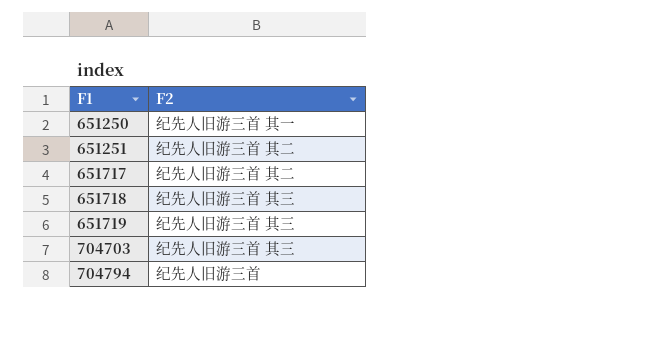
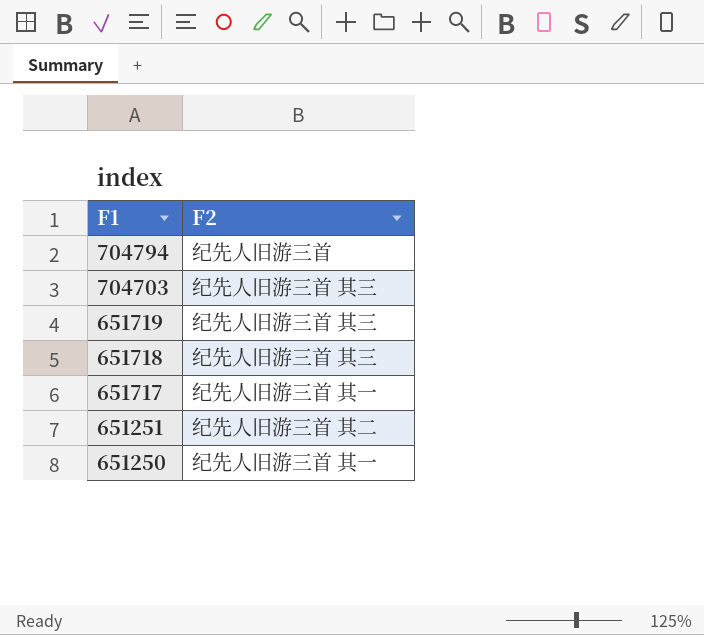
row order: F1 ascending -> F1 descending
651717 | F2: 纪先人旧游三首 其二 -> 纪先人旧游三首 其一

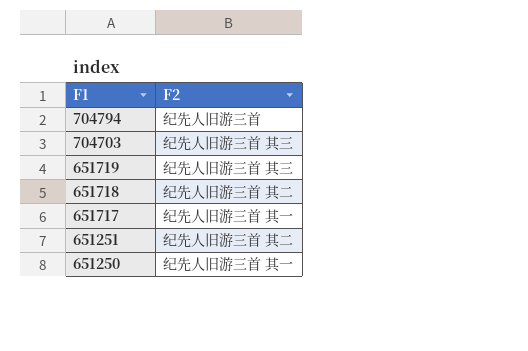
651718 | F2: 纪先人旧游三首 其三 -> 纪先人旧游三首 其二

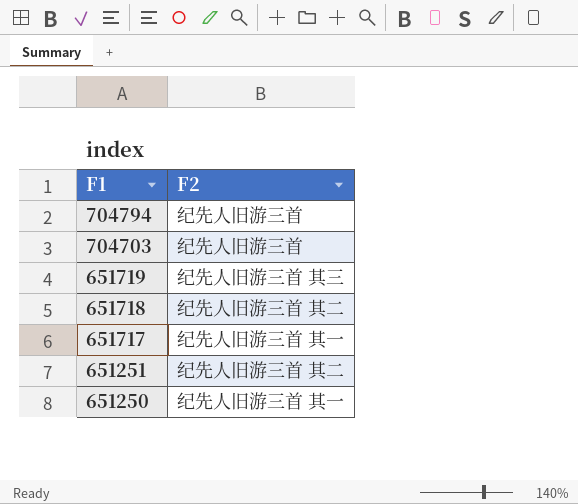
704703 | F2: 纪先人旧游三首 其三 -> 纪先人旧游三首

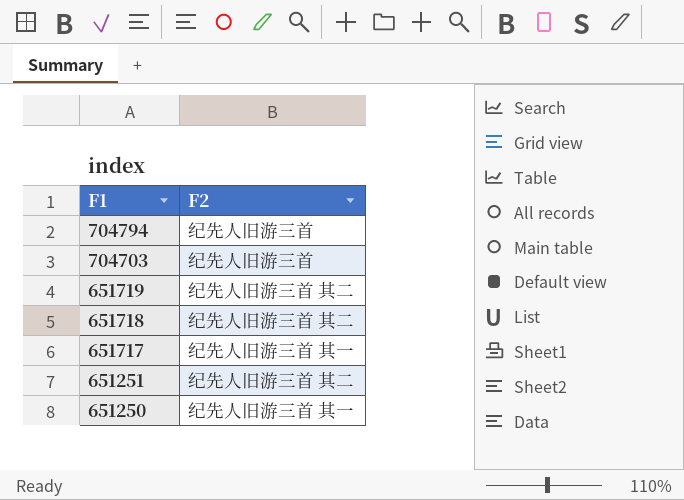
651719 | F2: 纪先人旧游三首 其三 -> 纪先人旧游三首 其二

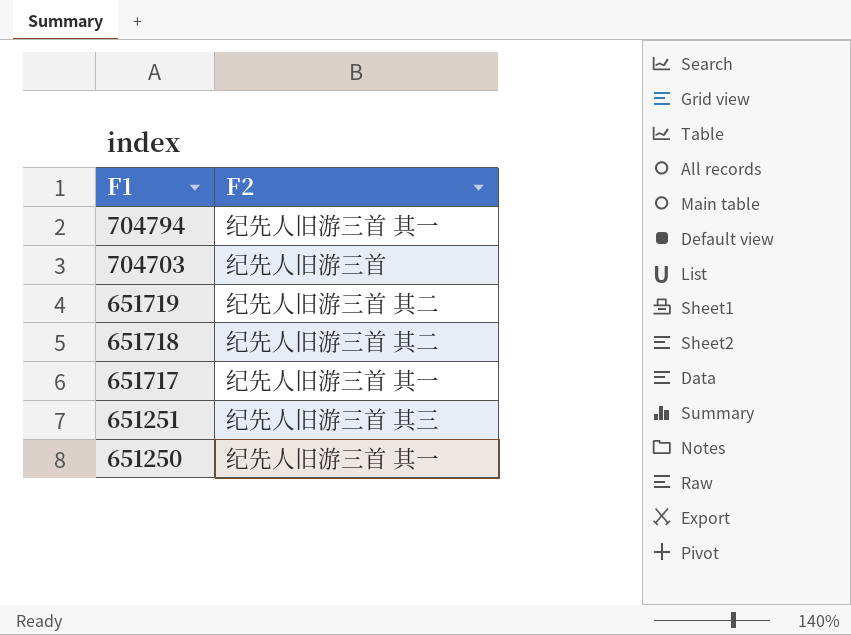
704794 | F2: 纪先人旧游三首 -> 纪先人旧游三首 其一
651251 | F2: 纪先人旧游三首 其二 -> 纪先人旧游三首 其三

